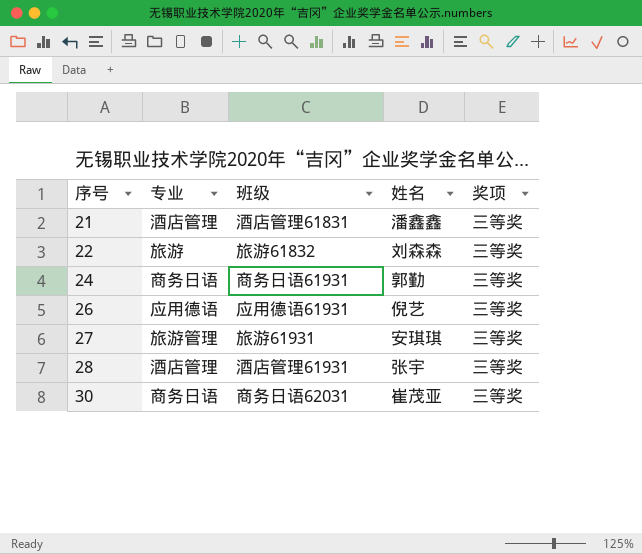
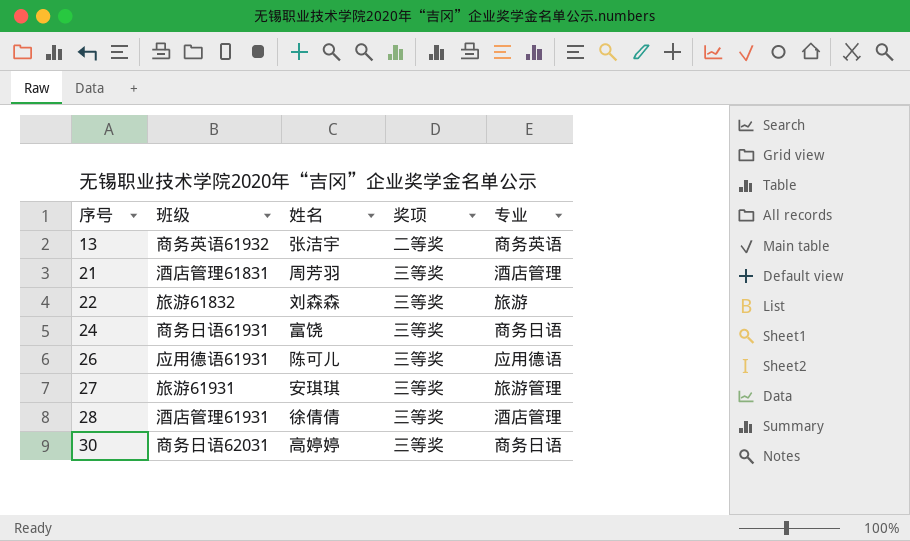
column 专业 | position: 2 -> 5
row 13: none -> 商务英语61932 | 张洁宇 | 二等奖 | 商务英语
21 | 姓名: 潘鑫鑫 -> 周芳羽
24 | 姓名: 郭勤 -> 富饶
26 | 姓名: 倪艺 -> 陈可儿
28 | 姓名: 张宇 -> 徐倩倩
30 | 姓名: 崔茂亚 -> 高婷婷

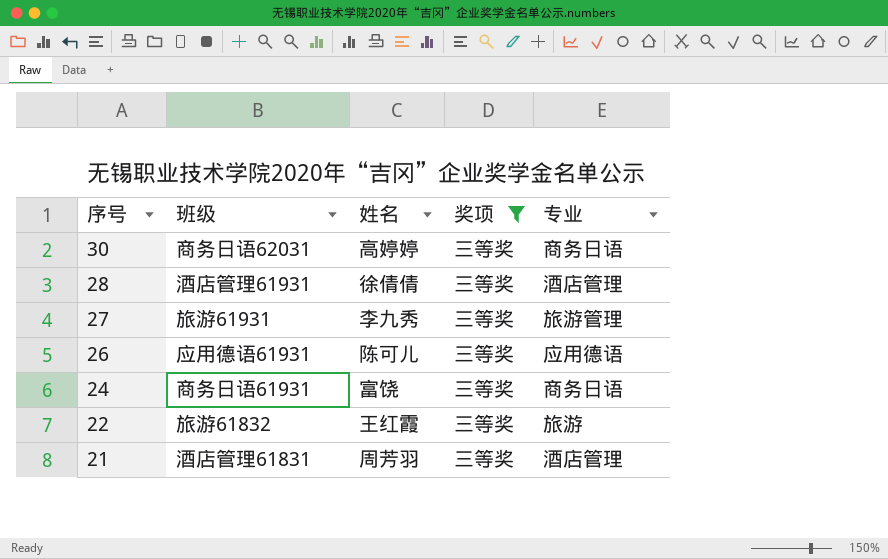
filter: none -> 奖项 = 三等奖
row order: 序号 ascending -> 序号 descending
27 | 姓名: 安琪琪 -> 李九秀
22 | 姓名: 刘森森 -> 王红霞

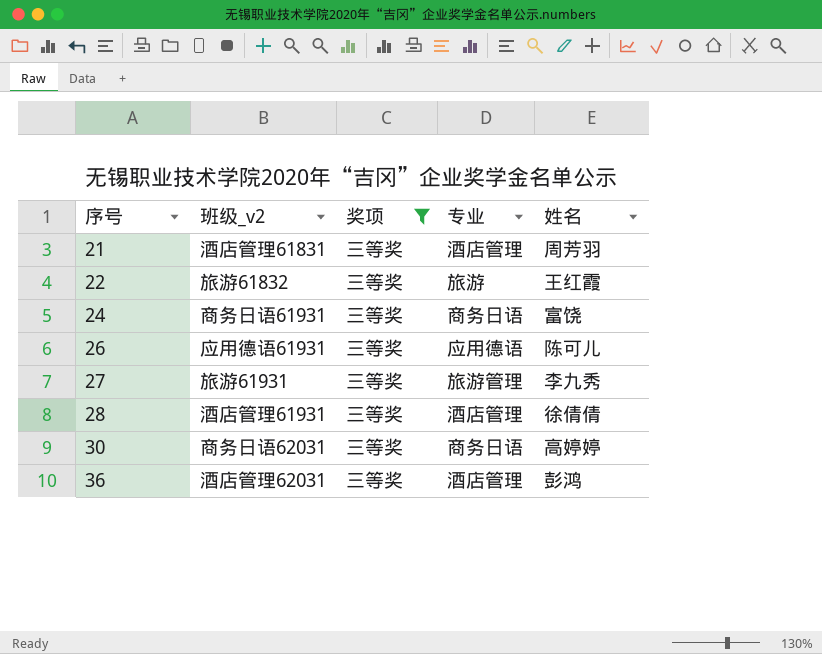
row order: 序号 descending -> 序号 ascending
column name: 班级 -> 班级_v2
column 姓名 | position: 3 -> 5
row 36: none -> 酒店管理62031 | 三等奖 | 酒店管理 | 彭鸿

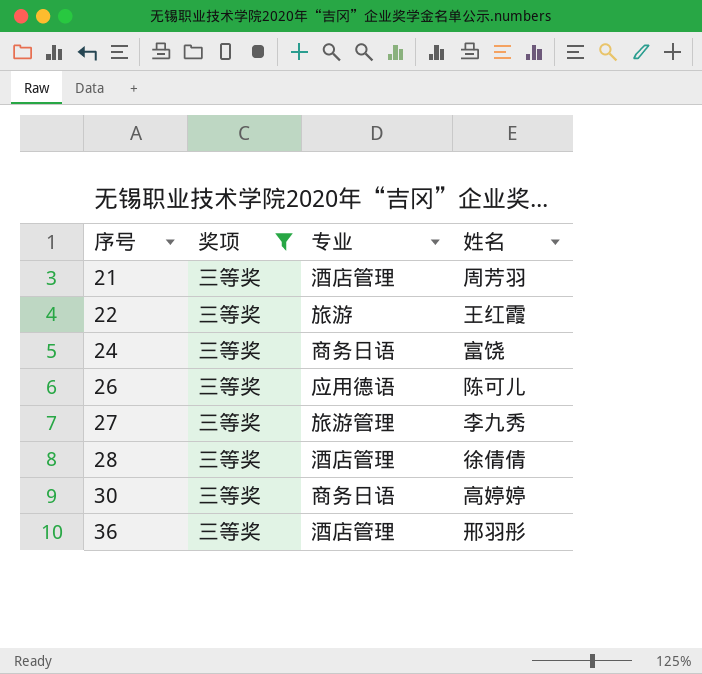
column 班级_v2 | position: 2 -> none
36 | 姓名: 彭鸿 -> 邢羽彤

